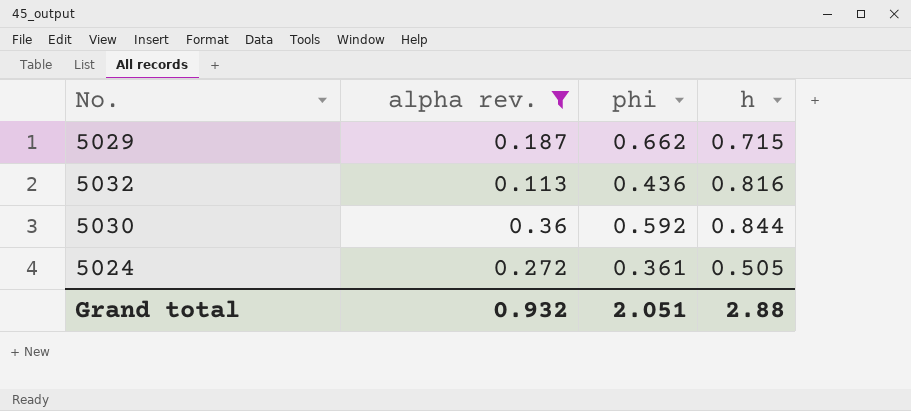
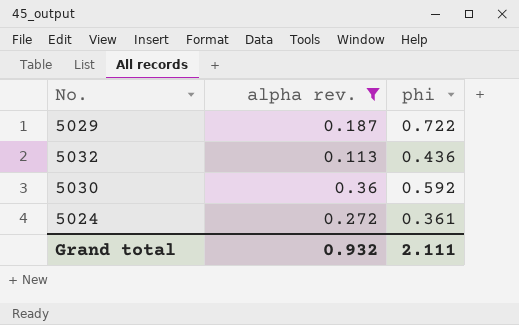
column h | position: 4 -> none
5029 | phi: 0.662 -> 0.722
Grand total | phi: 2.051 -> 2.111

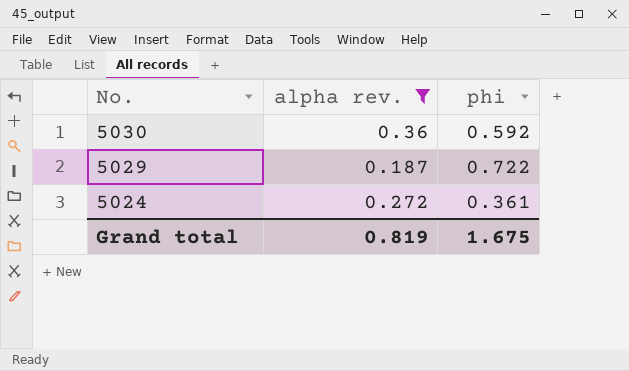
row order: none -> No. descending
row 5032: 0.113 | 0.436 -> none
Grand total | alpha rev.: 0.932 -> 0.819
Grand total | phi: 2.111 -> 1.675

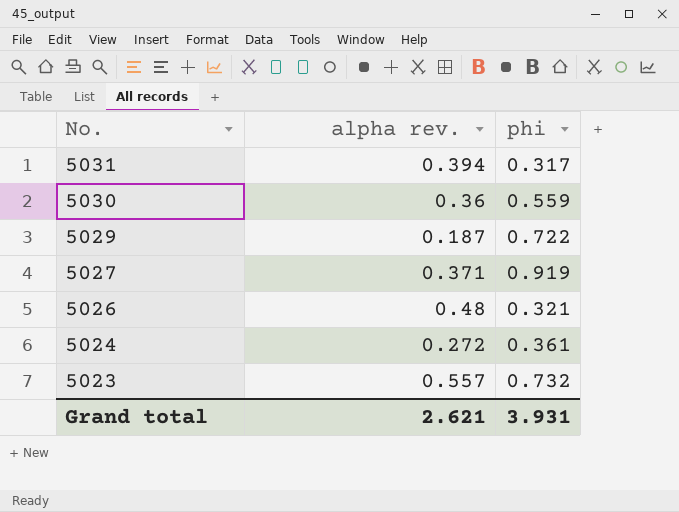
filter: alpha rev. <= 0.36 -> none
5030 | phi: 0.592 -> 0.559
Grand total | alpha rev.: 0.819 -> 2.621
Grand total | phi: 1.675 -> 3.931

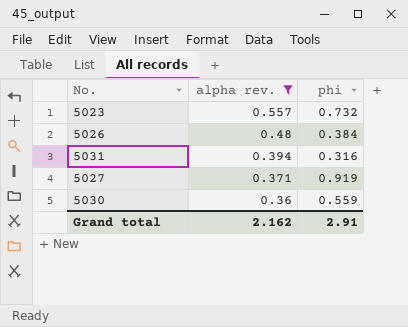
filter: none -> alpha rev. >= 0.36
row order: No. descending -> alpha rev. descending
5026 | phi: 0.321 -> 0.384
5031 | phi: 0.317 -> 0.316
Grand total | alpha rev.: 2.621 -> 2.162
Grand total | phi: 3.931 -> 2.91

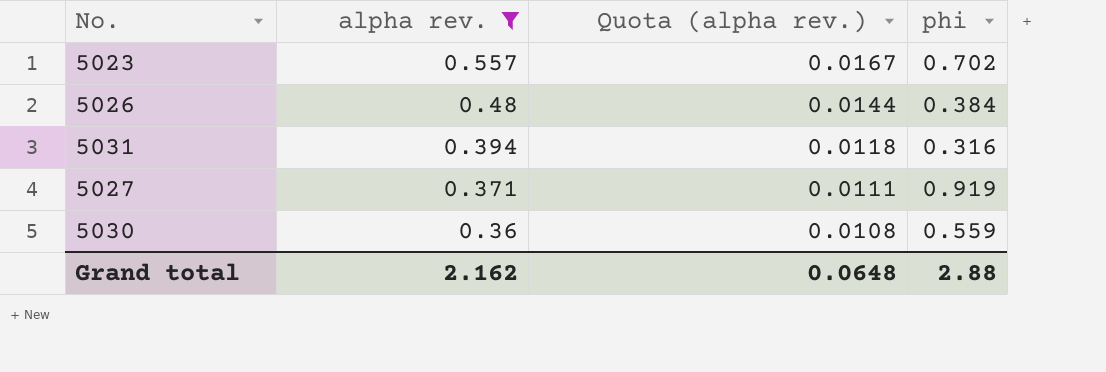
column Quota (alpha rev.) | formula: none -> [alpha rev.] * 0.03
5023 | phi: 0.732 -> 0.702
Grand total | phi: 2.91 -> 2.88

